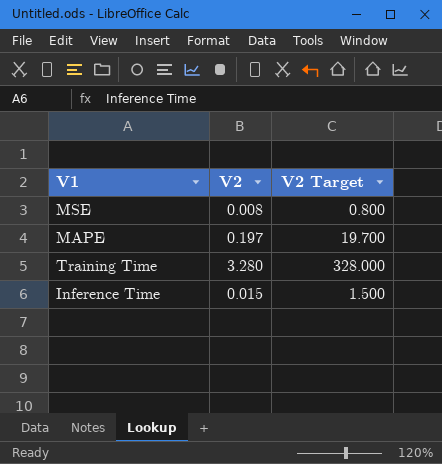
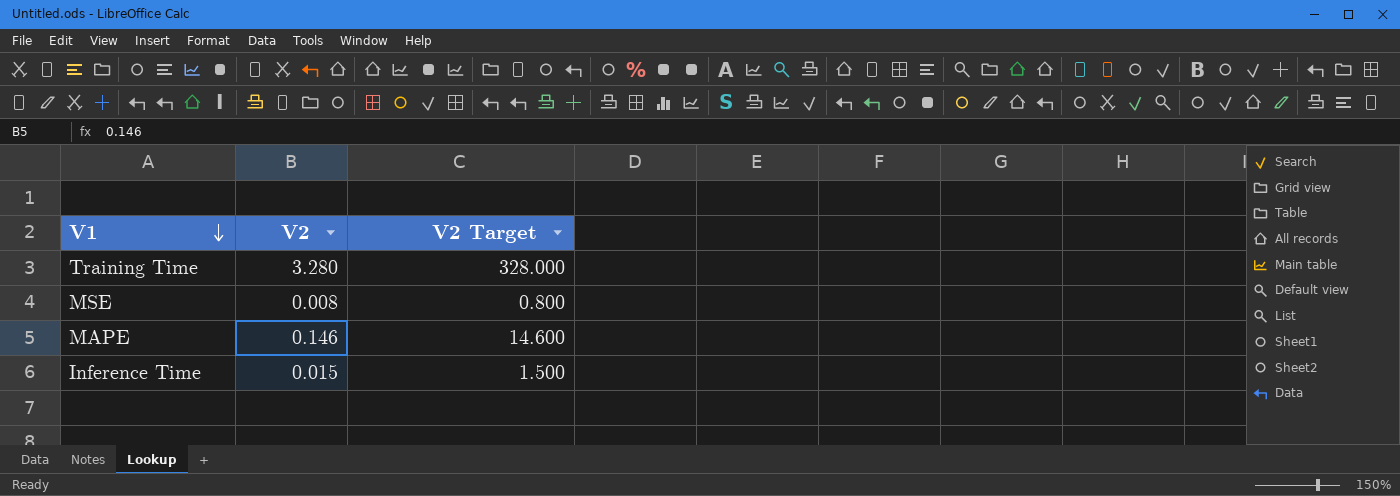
row order: none -> V1 descending
MAPE | V2: 0.197 -> 0.146
MAPE | V2 Target: 19.700 -> 14.600

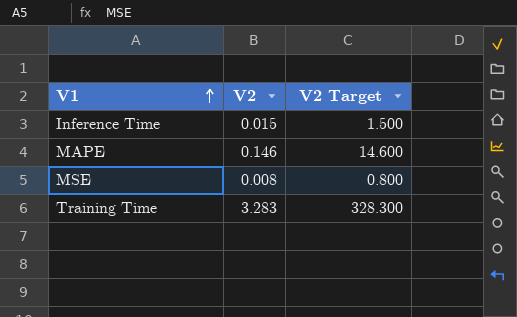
row order: V1 descending -> V1 ascending
Training Time | V2: 3.280 -> 3.283
Training Time | V2 Target: 328.000 -> 328.300

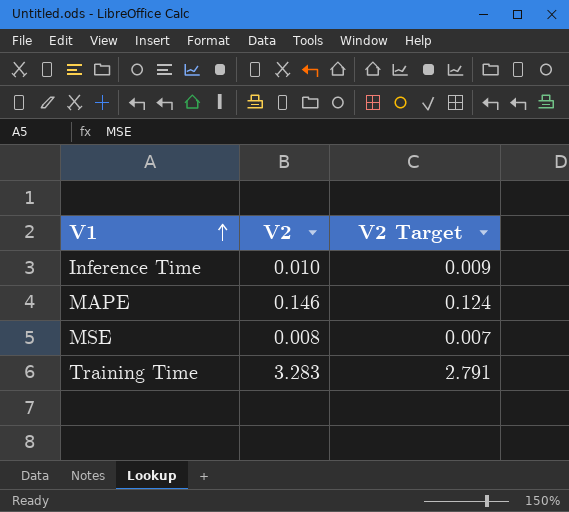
column V2 Target | formula: [V2] * 100 -> [V2] * 0.85
Inference Time | V2: 0.015 -> 0.010

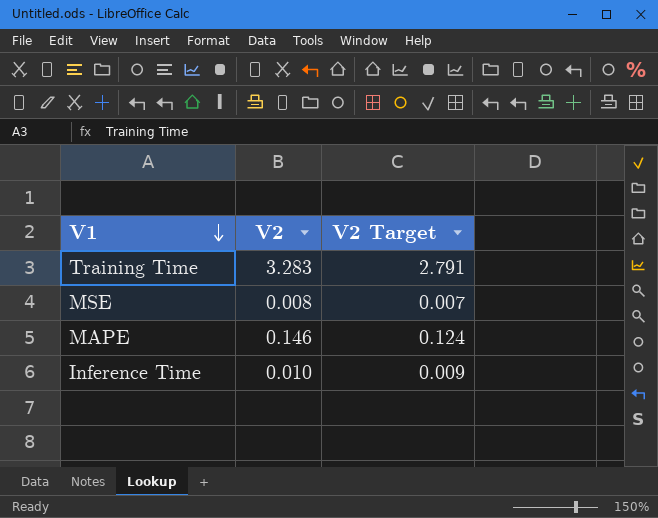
row order: V1 ascending -> V1 descending

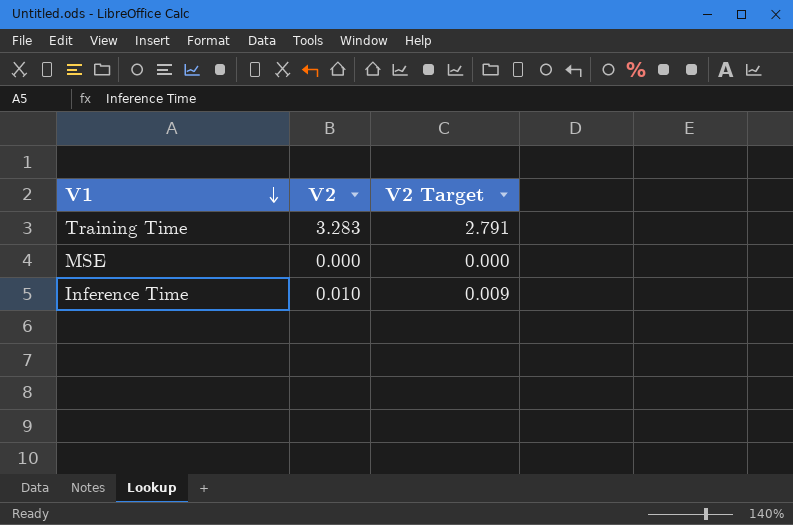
row MAPE: 0.146 | 0.124 -> none
MSE | V2: 0.008 -> 0.000
MSE | V2 Target: 0.007 -> 0.000

